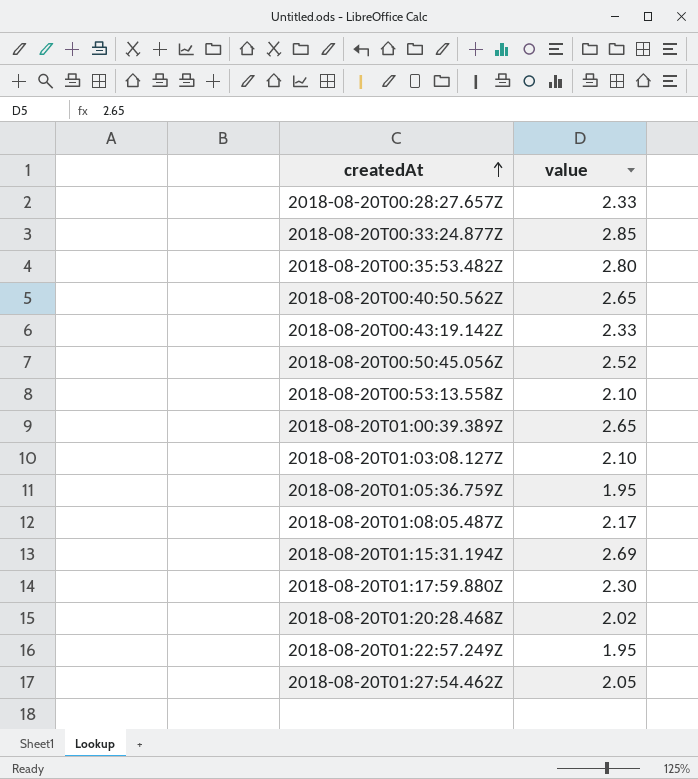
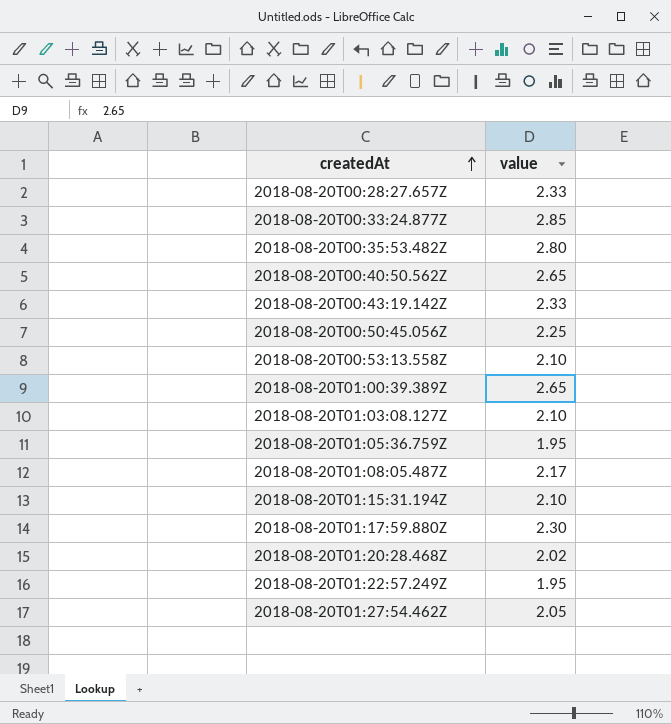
2018-08-20T00:50:45.056Z | value: 2.52 -> 2.25
2018-08-20T01:15:31.194Z | value: 2.69 -> 2.10

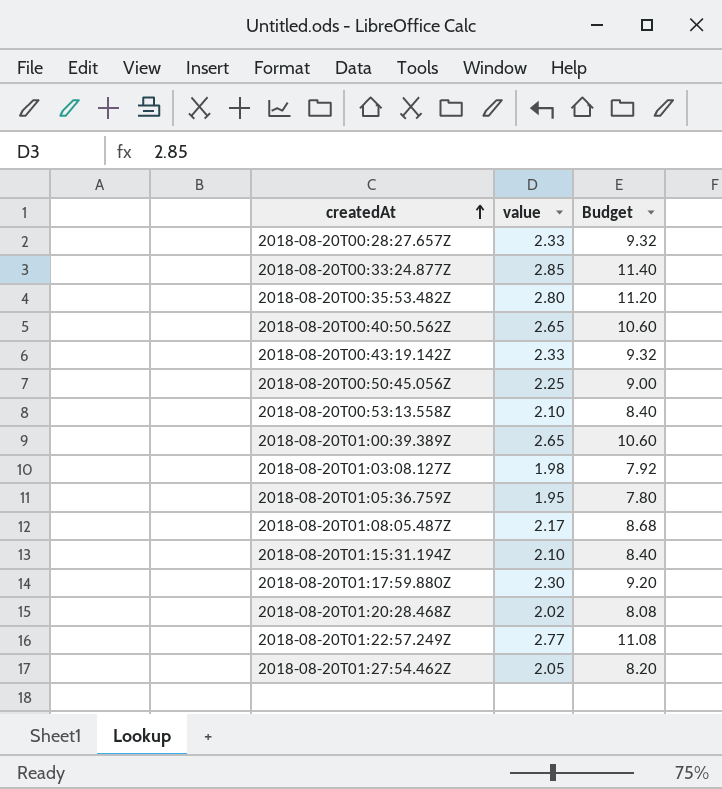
column Budget | formula: none -> [value] * 4
2018-08-20T01:03:08.127Z | value: 2.10 -> 1.98
2018-08-20T01:22:57.249Z | value: 1.95 -> 2.77

